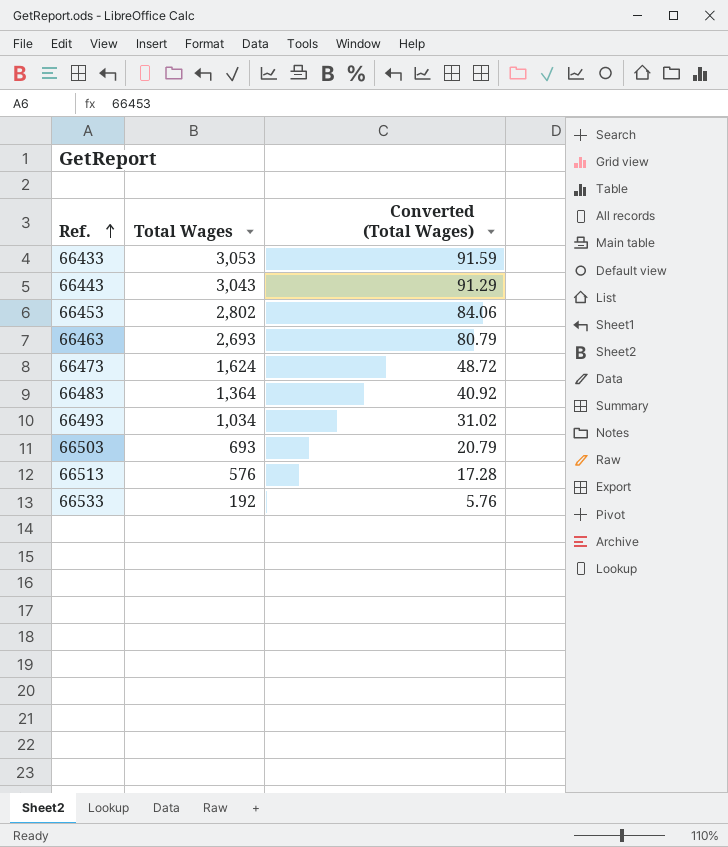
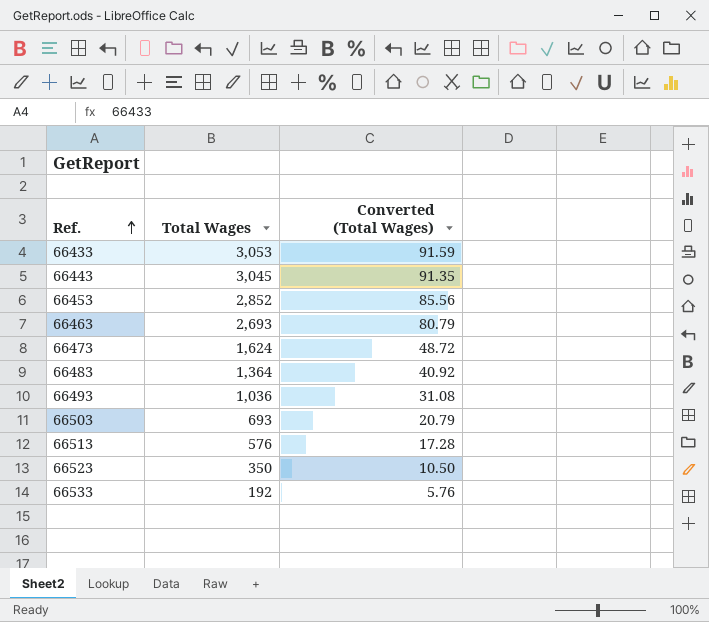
66443 | Total Wages: 3,043 -> 3,045
66443 | Converted (Total Wages): 91.29 -> 91.35
66453 | Total Wages: 2,802 -> 2,852
66453 | Converted (Total Wages): 84.06 -> 85.56
66493 | Total Wages: 1,034 -> 1,036
66493 | Converted (Total Wages): 31.02 -> 31.08
row 66523: none -> 350 | 10.50

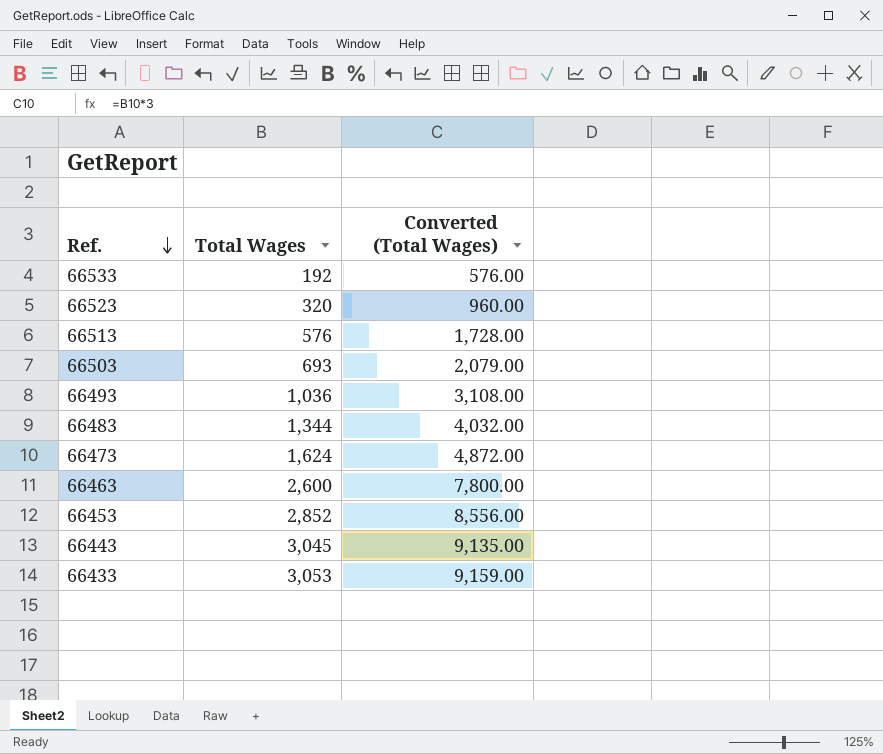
row order: Ref. ascending -> Ref. descending
column Converted (Total Wages) | formula: [Total Wages] * 0.03 -> [Total Wages] * 3
66523 | Total Wages: 350 -> 320
66483 | Total Wages: 1,364 -> 1,344
66463 | Total Wages: 2,693 -> 2,600

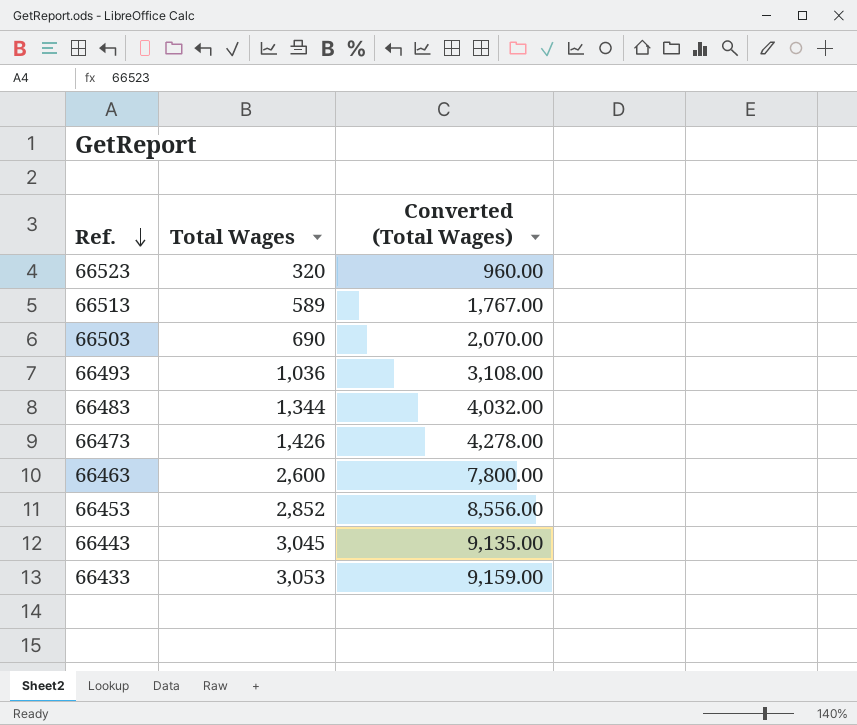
row 66533: 192 | 576.00 -> none
66513 | Total Wages: 576 -> 589
66513 | Converted (Total Wages): 1,728.00 -> 1,767.00
66503 | Total Wages: 693 -> 690
66503 | Converted (Total Wages): 2,079.00 -> 2,070.00
66473 | Total Wages: 1,624 -> 1,426
66473 | Converted (Total Wages): 4,872.00 -> 4,278.00

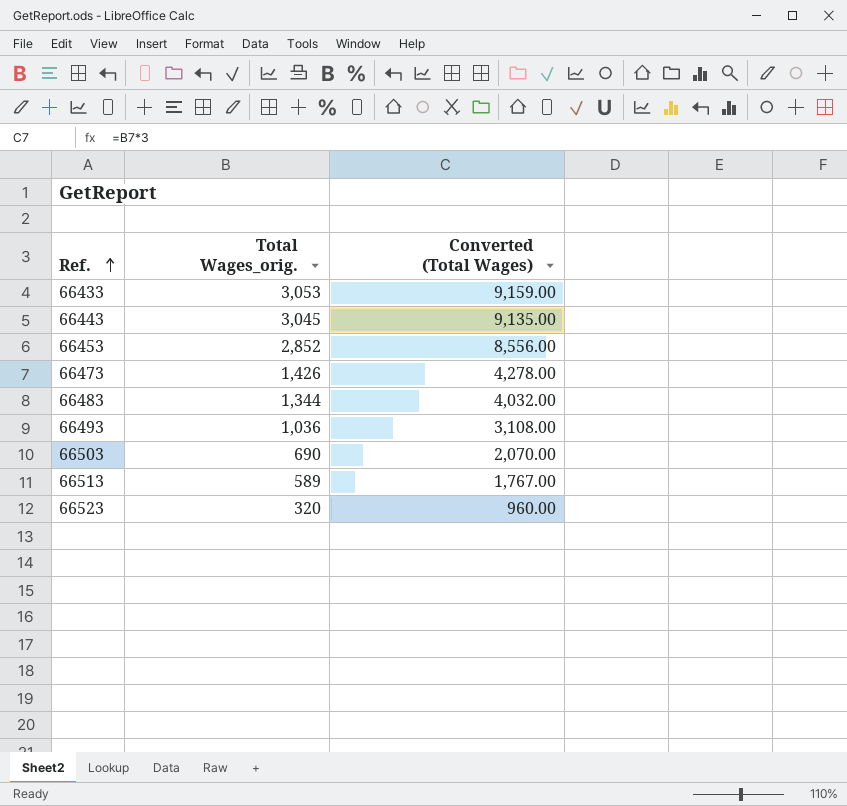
row order: Ref. descending -> Ref. ascending
column name: Total Wages -> Total Wages_orig.
row 66463: 2,600 | 7,800.00 -> none

